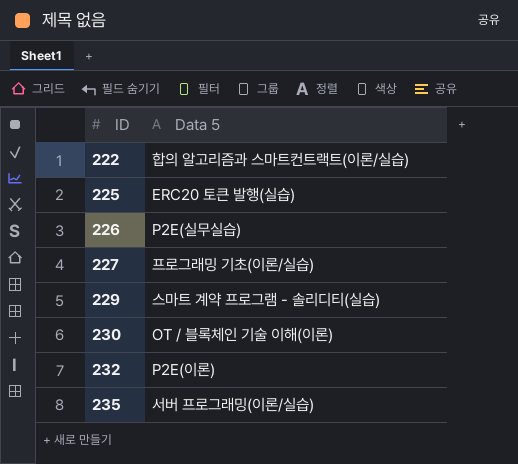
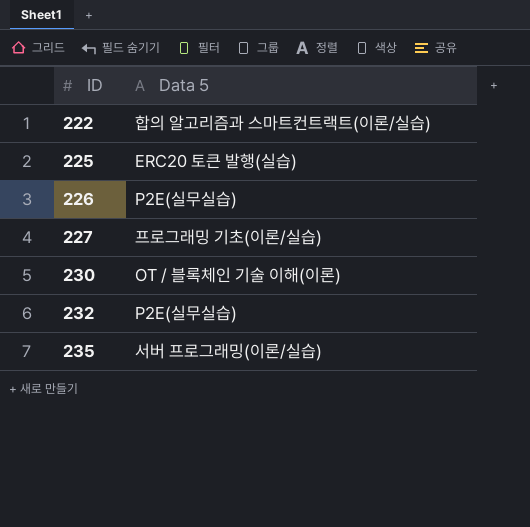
row 229: 스마트 계약 프로그램 - 솔리디티(실습) -> none
232 | Data 5: P2E(이론) -> P2E(실무실습)

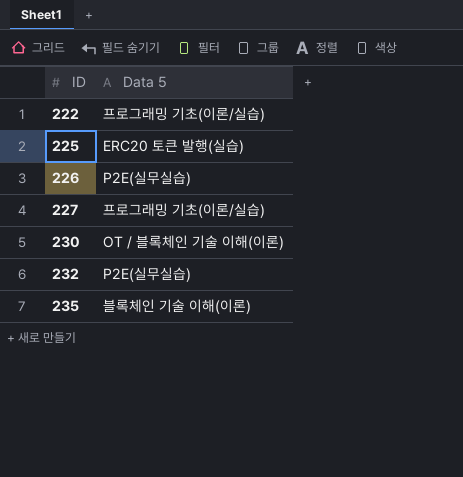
222 | Data 5: 합의 알고리즘과 스마트컨트랙트(이론/실습) -> 프로그래밍 기초(이론/실습)
235 | Data 5: 서버 프로그래밍(이론/실습) -> 블록체인 기술 이해(이론)

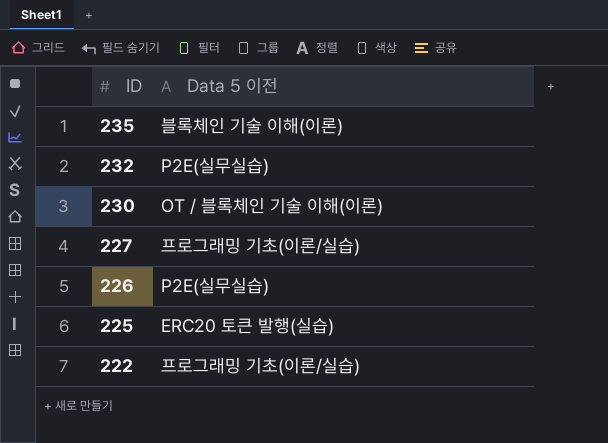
row order: ID ascending -> ID descending
column name: Data 5 -> Data 5 이전

